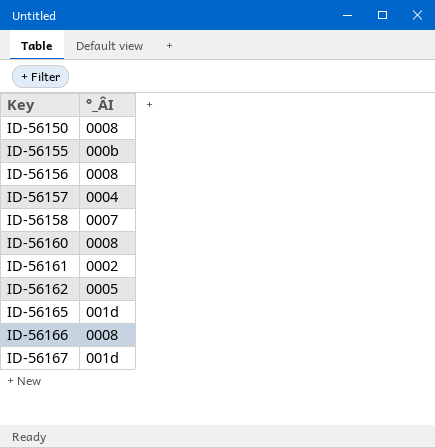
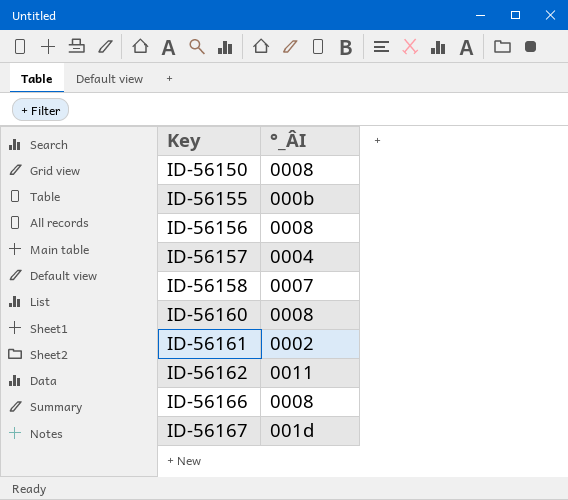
row ID-56165: 001d -> none
ID-56162 | °_ÂI: 0005 -> 0011

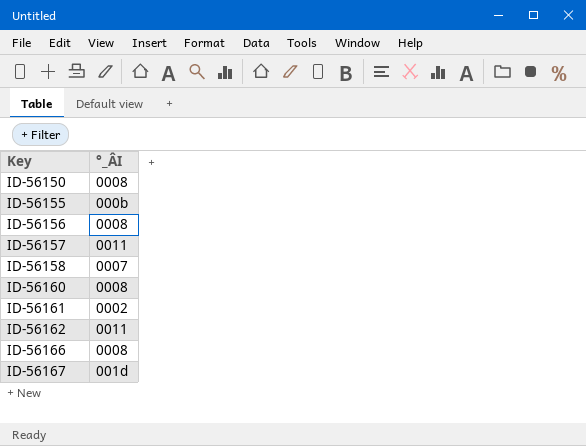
ID-56157 | °_ÂI: 0004 -> 0011

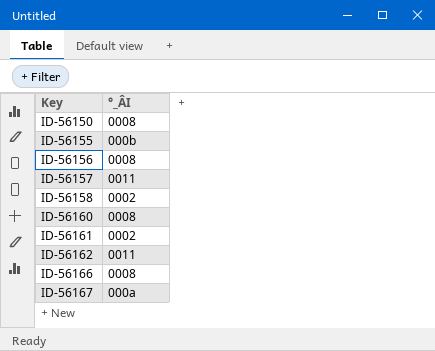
ID-56158 | °_ÂI: 0007 -> 0002
ID-56167 | °_ÂI: 001d -> 000a

